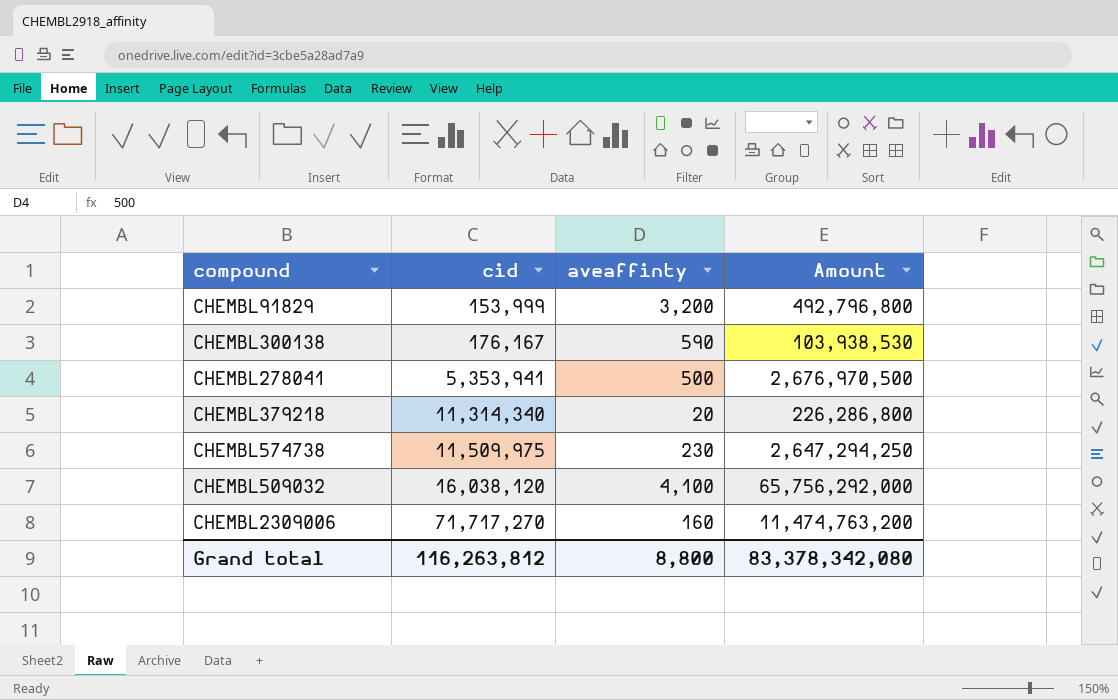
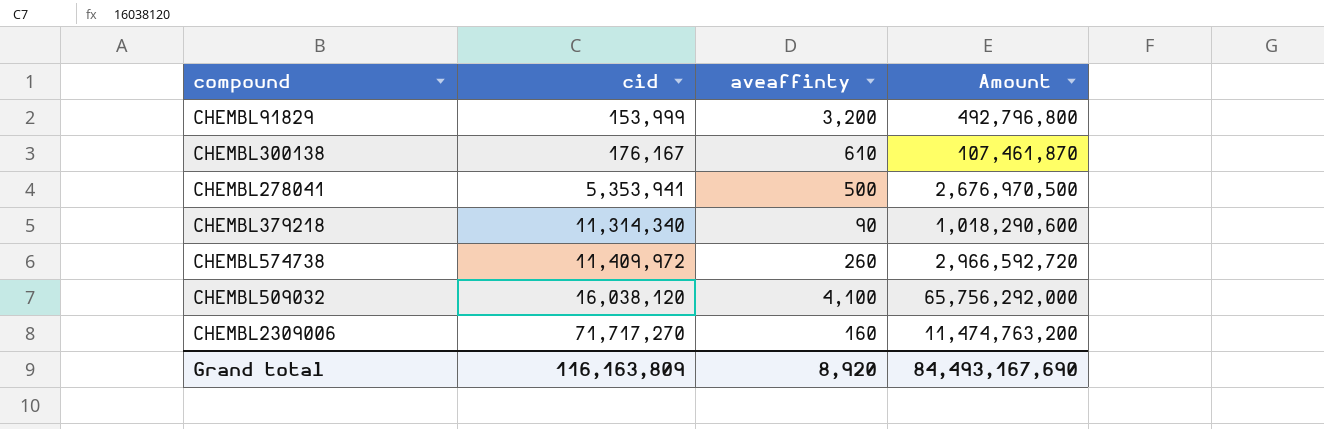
CHEMBL300138 | aveaffinty: 590 -> 610
CHEMBL300138 | Amount: 103,938,530 -> 107,461,870
CHEMBL379218 | aveaffinty: 20 -> 90
CHEMBL379218 | Amount: 226,286,800 -> 1,018,290,600
CHEMBL574738 | cid: 11,509,975 -> 11,409,972
CHEMBL574738 | aveaffinty: 230 -> 260
CHEMBL574738 | Amount: 2,647,294,250 -> 2,966,592,720
Grand total | cid: 116,263,812 -> 116,163,809
Grand total | aveaffinty: 8,800 -> 8,920
Grand total | Amount: 83,378,342,080 -> 84,493,167,690

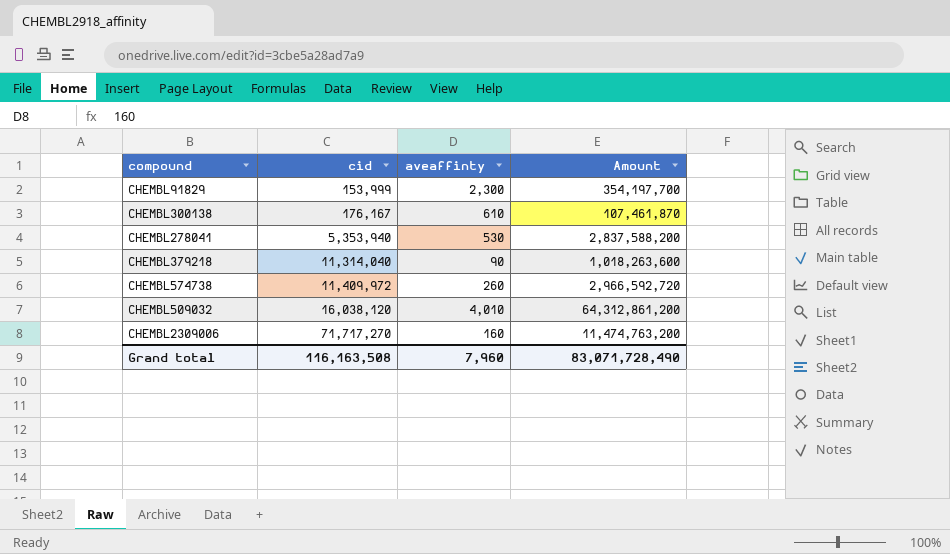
CHEMBL91829 | aveaffinty: 3,200 -> 2,300
CHEMBL91829 | Amount: 492,796,800 -> 354,197,700
CHEMBL278041 | cid: 5,353,941 -> 5,353,940
CHEMBL278041 | aveaffinty: 500 -> 530
CHEMBL278041 | Amount: 2,676,970,500 -> 2,837,588,200
CHEMBL379218 | cid: 11,314,340 -> 11,314,040
CHEMBL379218 | Amount: 1,018,290,600 -> 1,018,263,600
CHEMBL509032 | aveaffinty: 4,100 -> 4,010
CHEMBL509032 | Amount: 65,756,292,000 -> 64,312,861,200
Grand total | cid: 116,163,809 -> 116,163,508
Grand total | aveaffinty: 8,920 -> 7,960
Grand total | Amount: 84,493,167,690 -> 83,071,728,490

